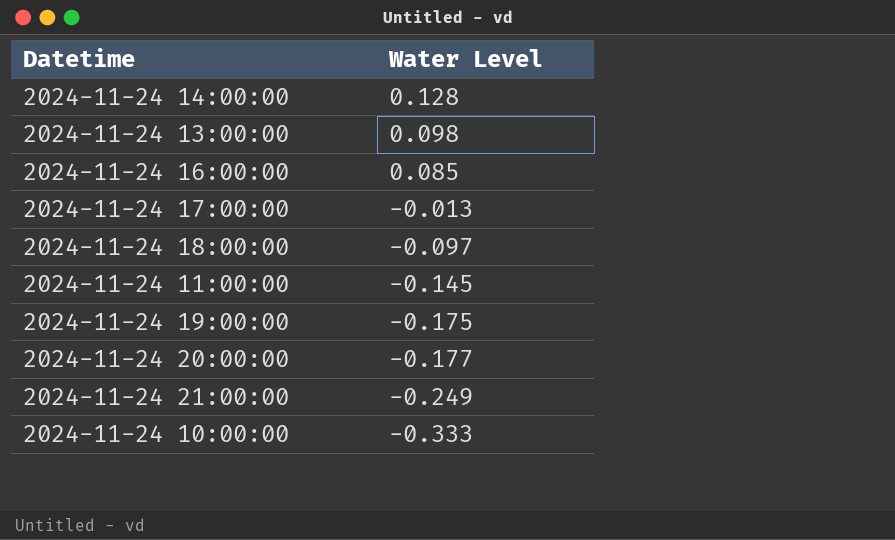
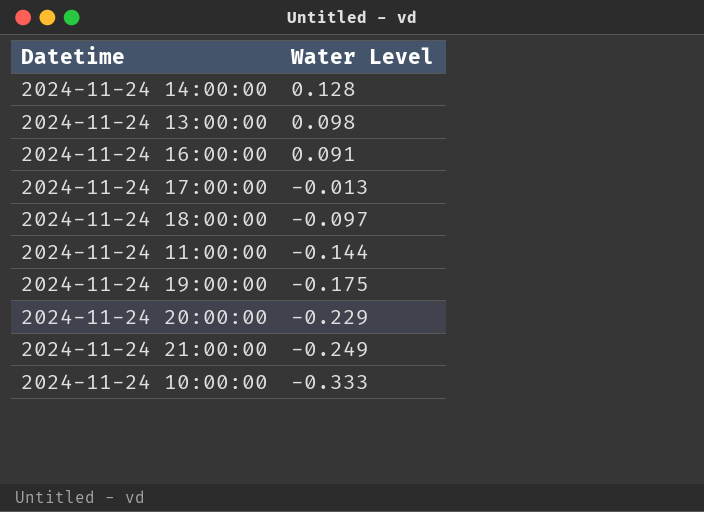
2024-11-24 16:00:00 | Water Level: 0.085 -> 0.091
2024-11-24 11:00:00 | Water Level: -0.145 -> -0.144
2024-11-24 20:00:00 | Water Level: -0.177 -> -0.229

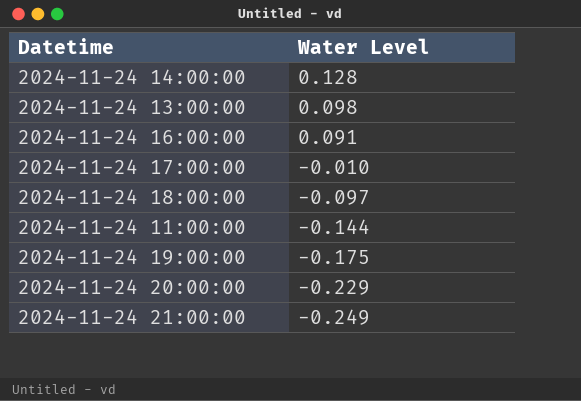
row 2024-11-24 10:00:00: -0.333 -> none
2024-11-24 17:00:00 | Water Level: -0.013 -> -0.010

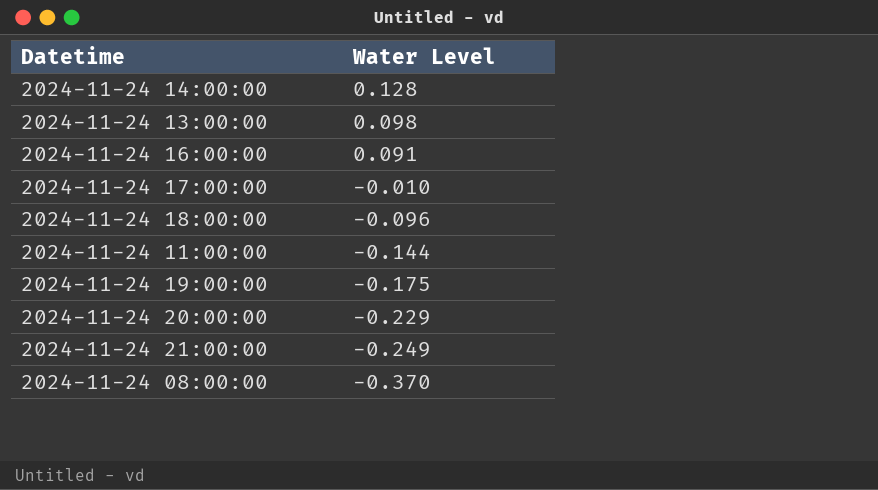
2024-11-24 18:00:00 | Water Level: -0.097 -> -0.096
row 2024-11-24 08:00:00: none -> -0.370

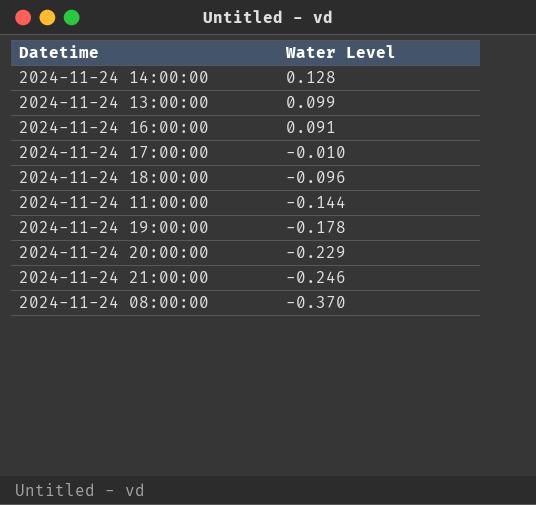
2024-11-24 13:00:00 | Water Level: 0.098 -> 0.099
2024-11-24 19:00:00 | Water Level: -0.175 -> -0.178
2024-11-24 21:00:00 | Water Level: -0.249 -> -0.246

